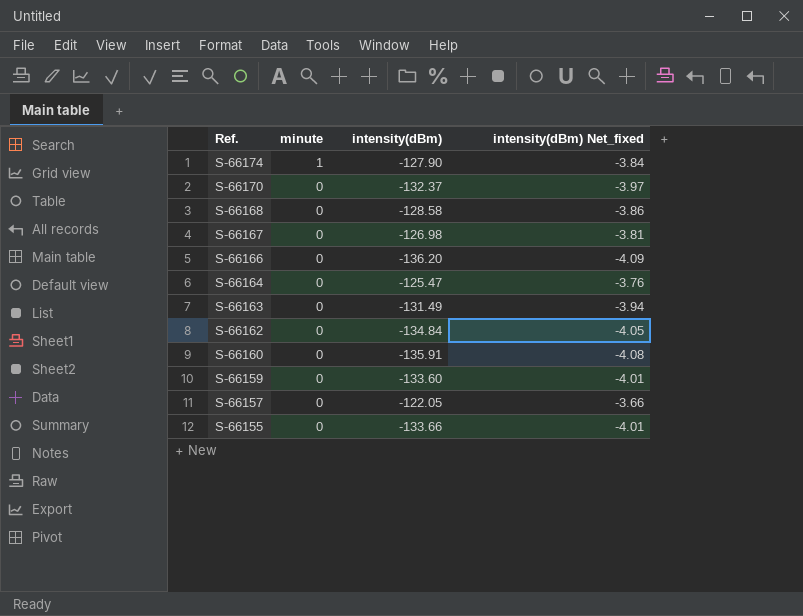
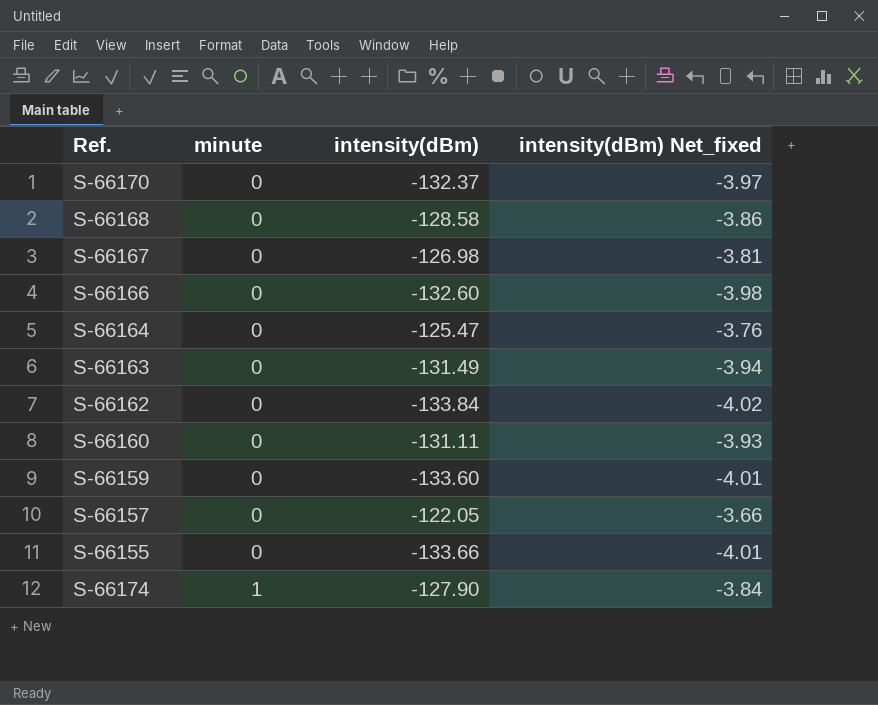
row order: Ref. descending -> minute ascending
S-66166 | intensity(dBm): -136.20 -> -132.60
S-66166 | intensity(dBm) Net_fixed: -4.09 -> -3.98
S-66162 | intensity(dBm): -134.84 -> -133.84
S-66162 | intensity(dBm) Net_fixed: -4.05 -> -4.02
S-66160 | intensity(dBm): -135.91 -> -131.11
S-66160 | intensity(dBm) Net_fixed: -4.08 -> -3.93

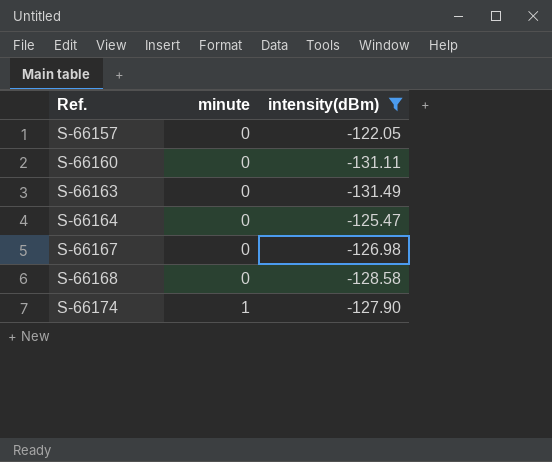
filter: none -> intensity(dBm) >= -131.49
row order: minute ascending -> Ref. ascending
column intensity(dBm) Net_fixed | formula: [intensity(dBm)] * 0.03 -> none

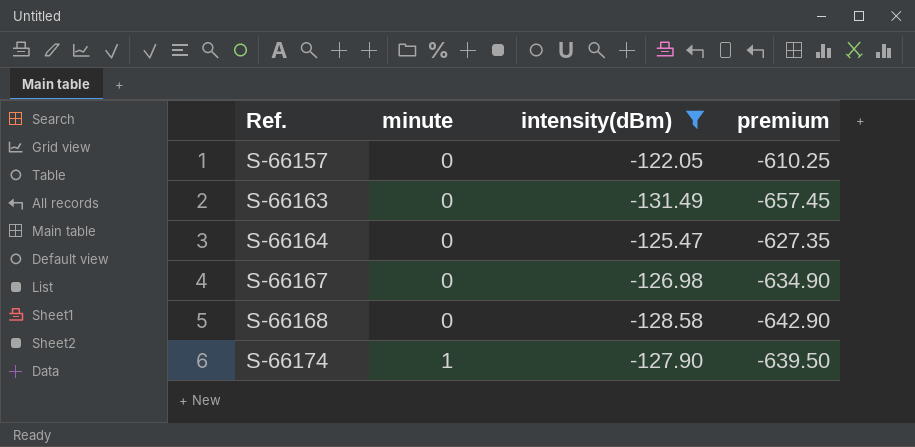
column premium | formula: none -> [intensity(dBm)] * 5
row S-66160: 0 | -131.11 -> none

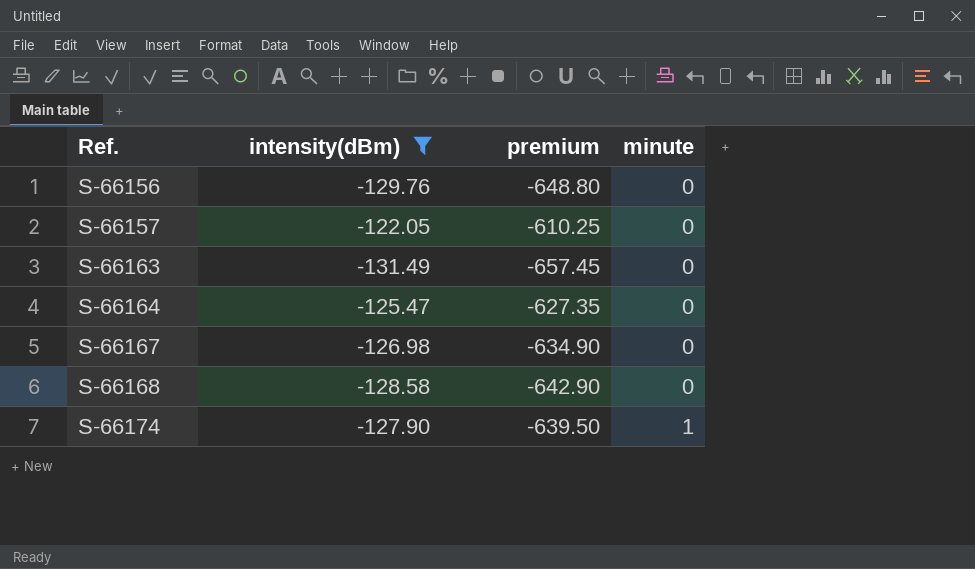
column minute | position: 2 -> 4
row S-66156: none -> -129.76 | -648.80 | 0

